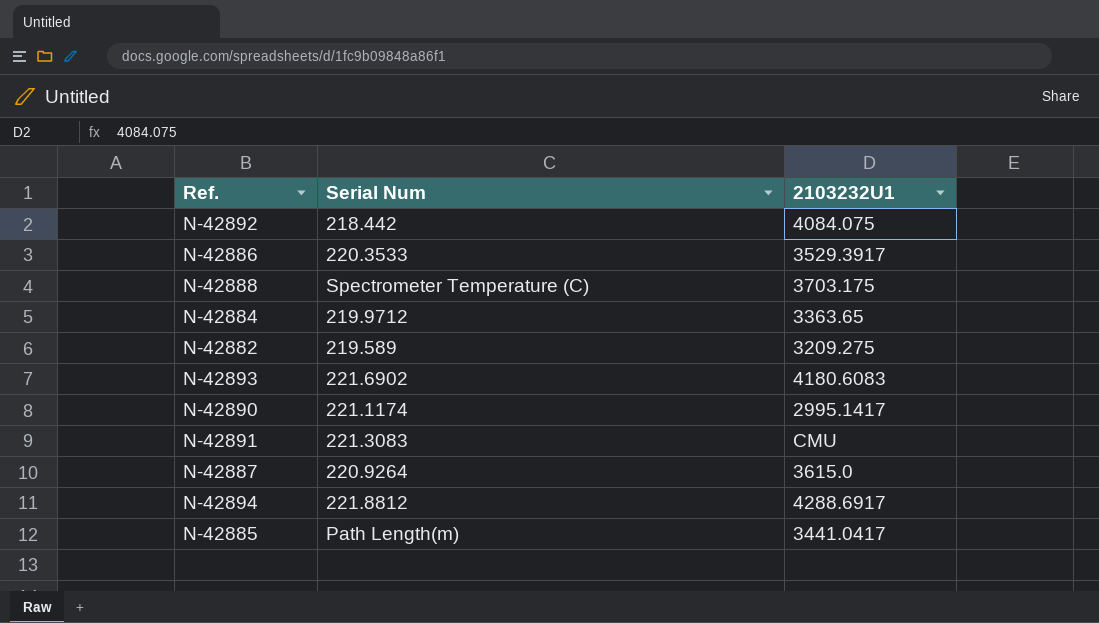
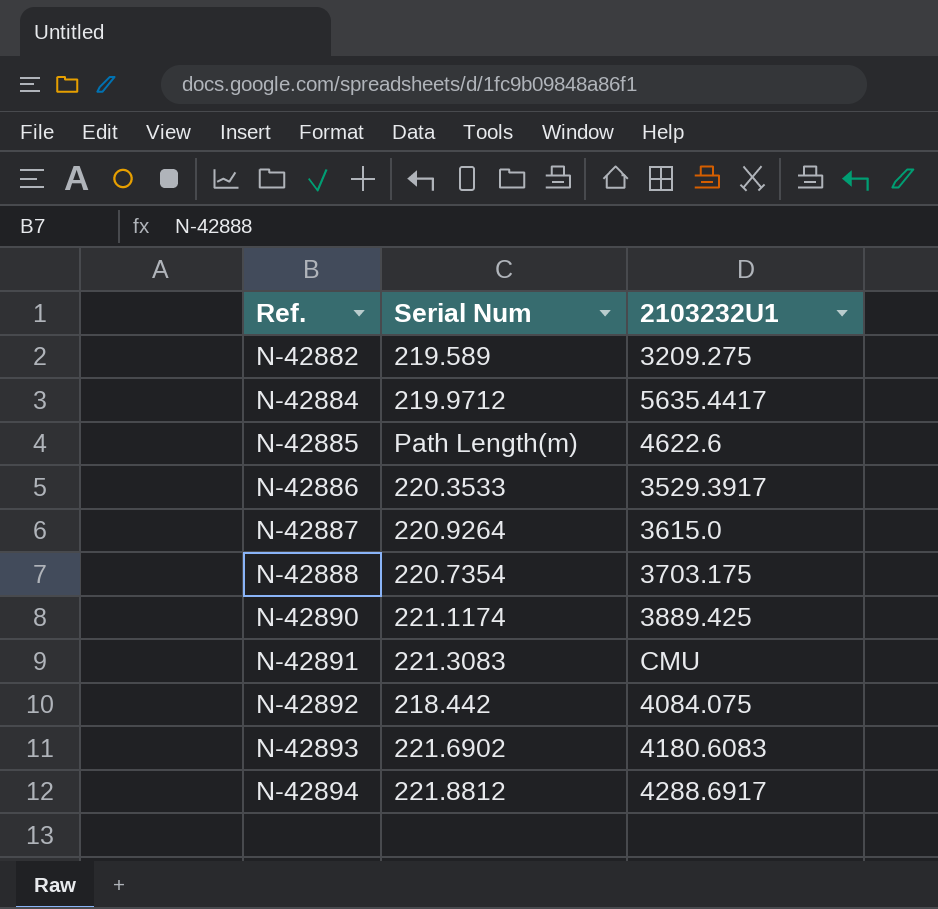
row order: none -> Ref. ascending
N-42884 | 2103232U1: 3363.65 -> 5635.4417
N-42885 | 2103232U1: 3441.0417 -> 4622.6
N-42888 | Serial Num: Spectrometer Temperature (C) -> 220.7354
N-42890 | 2103232U1: 2995.1417 -> 3889.425

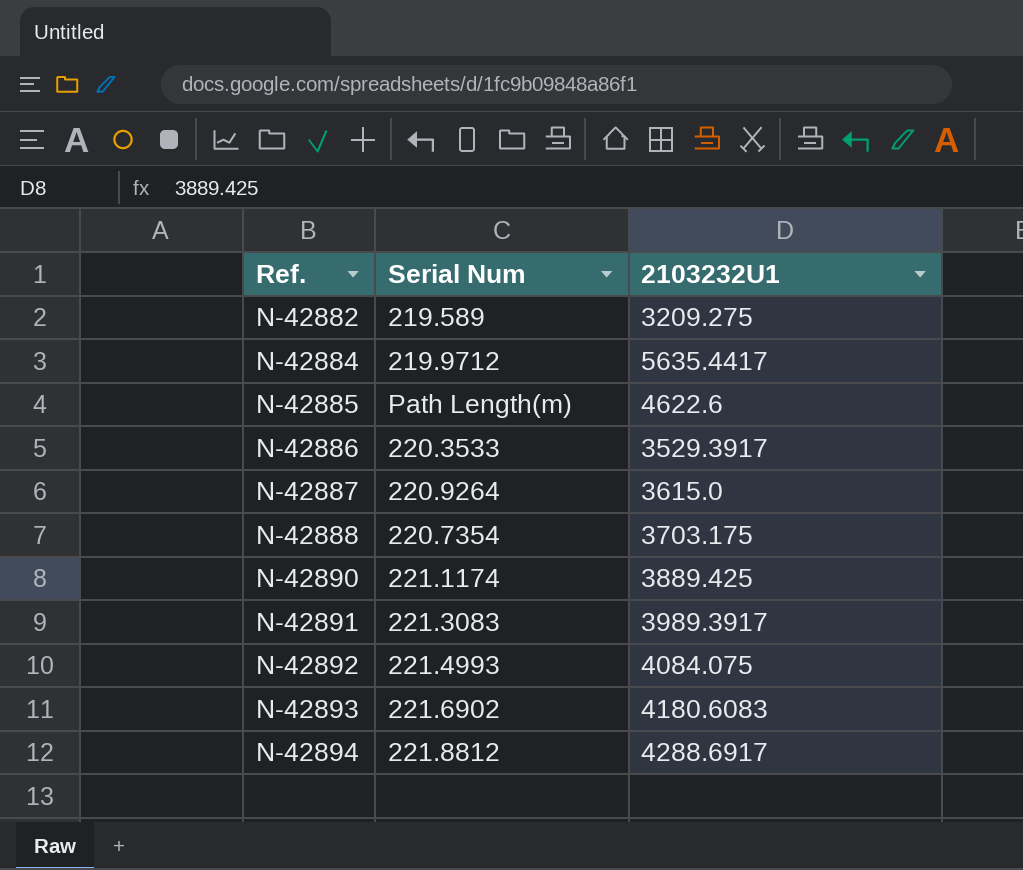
N-42891 | 2103232U1: CMU -> 3989.3917
N-42892 | Serial Num: 218.442 -> 221.4993

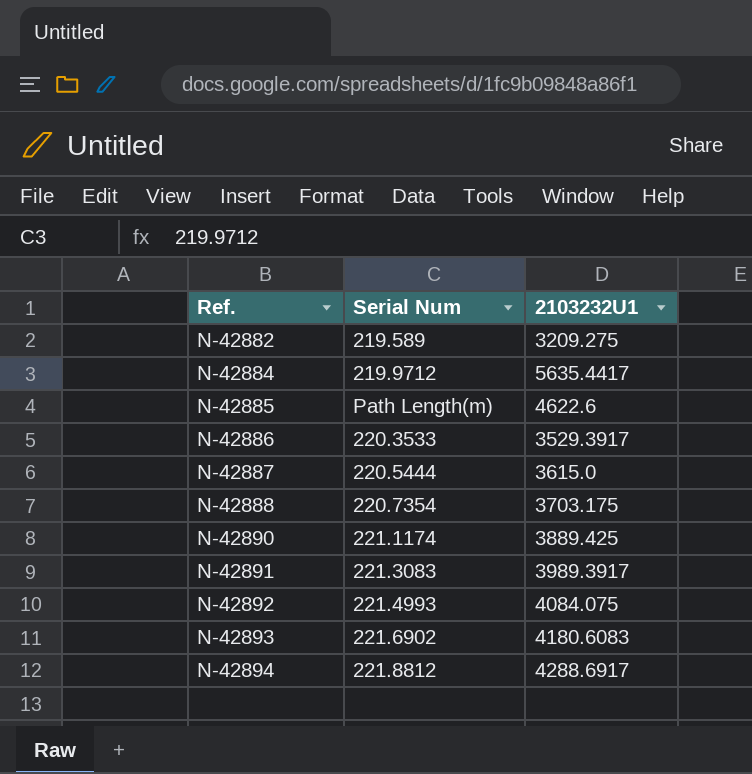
N-42887 | Serial Num: 220.9264 -> 220.5444

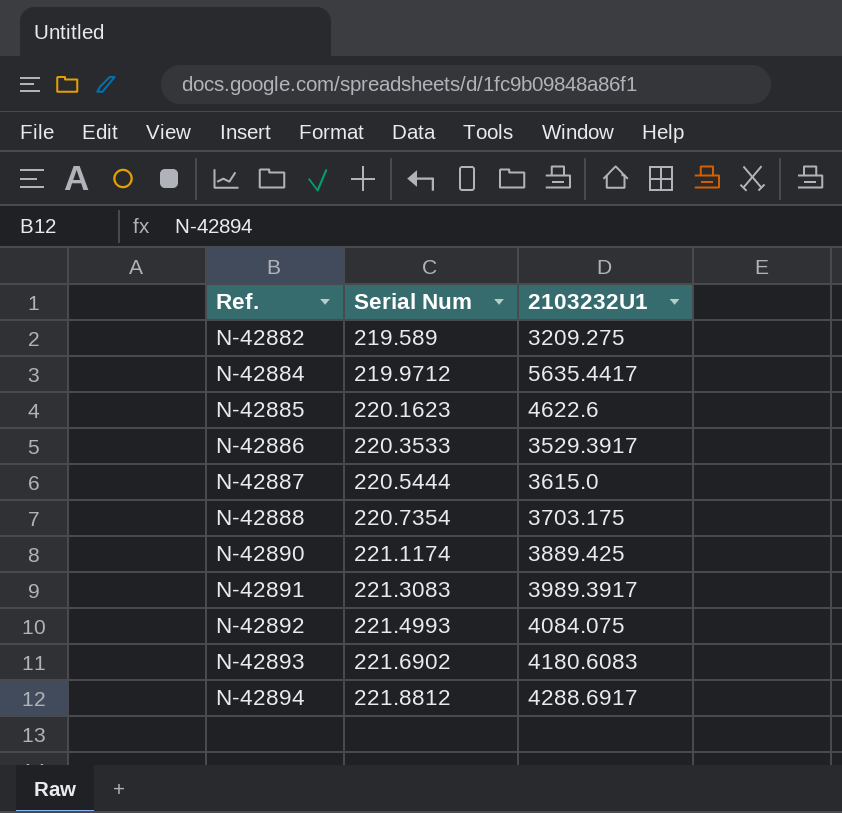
N-42885 | Serial Num: Path Length(m) -> 220.1623

